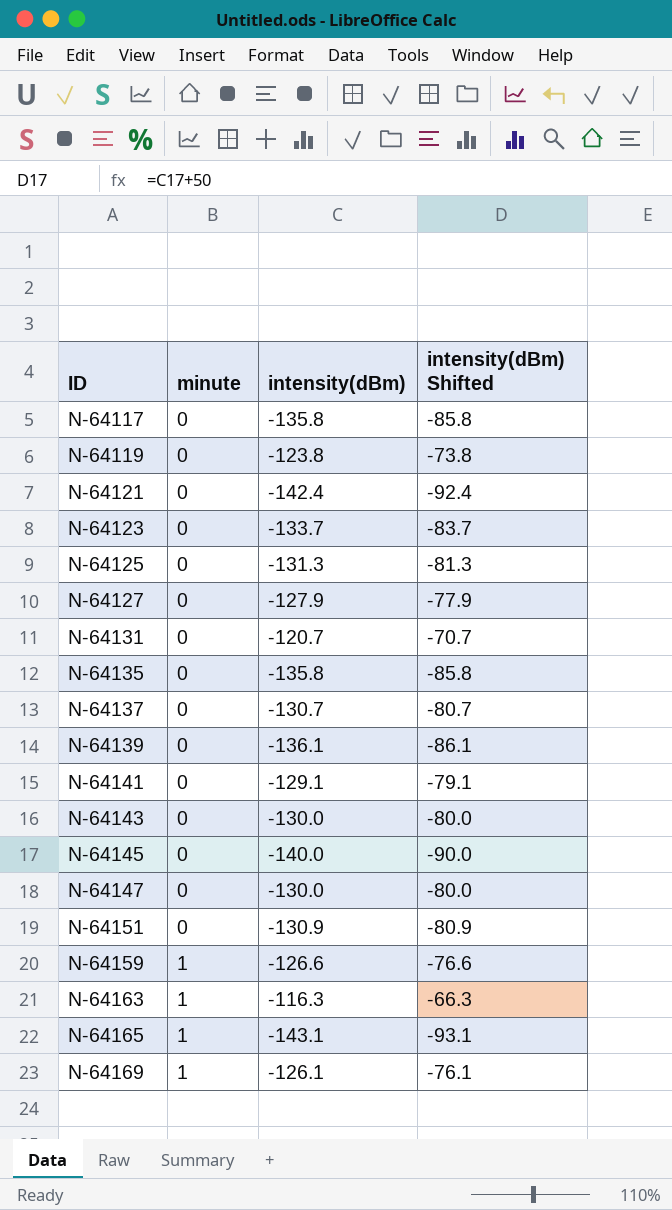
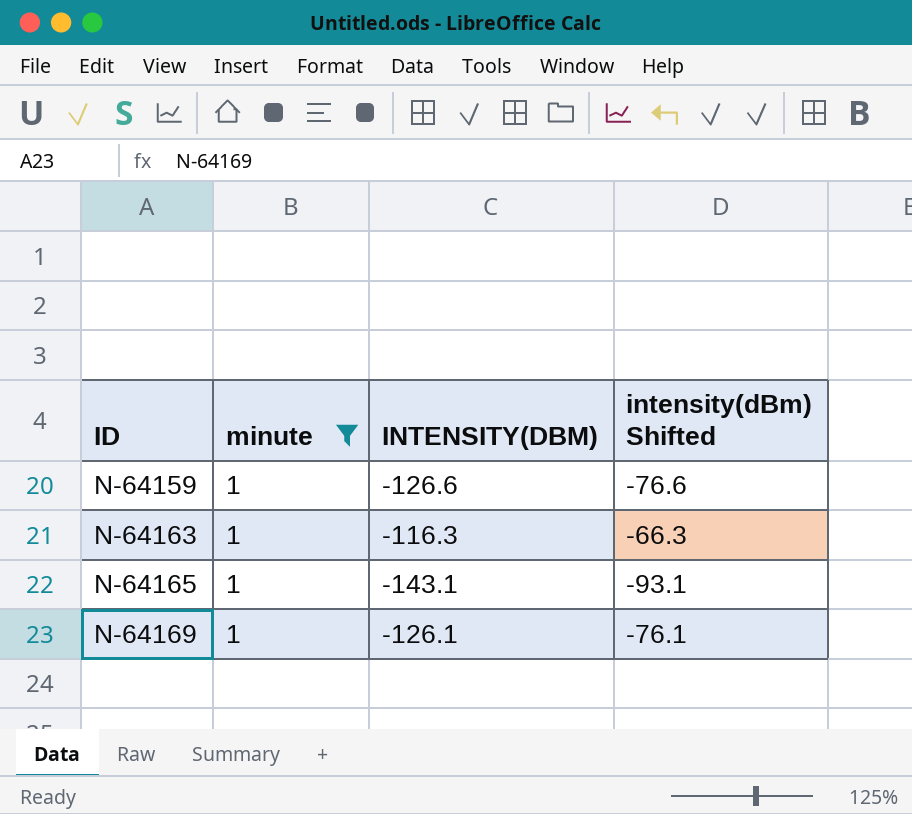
filter: none -> minute = 1
column name: intensity(dBm) -> INTENSITY(DBM)

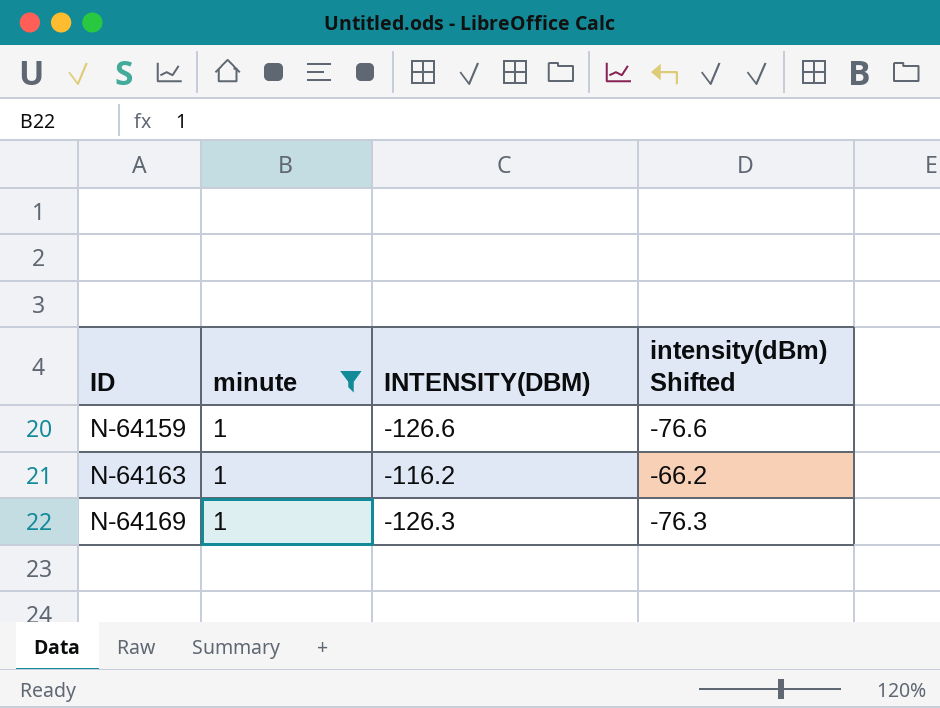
row N-64165: 1 | -143.1 | -93.1 -> none
N-64163 | INTENSITY(DBM): -116.3 -> -116.2
N-64163 | intensity(dBm) Shifted: -66.3 -> -66.2
N-64169 | INTENSITY(DBM): -126.1 -> -126.3
N-64169 | intensity(dBm) Shifted: -76.1 -> -76.3

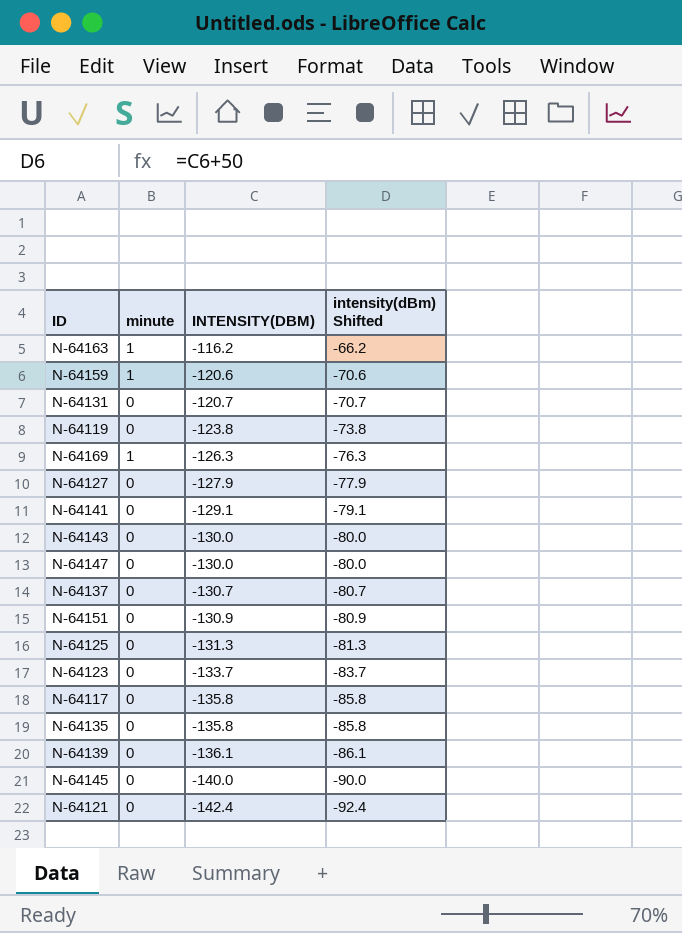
filter: minute = 1 -> none
row order: ID ascending -> INTENSITY(DBM) descending
N-64159 | INTENSITY(DBM): -126.6 -> -120.6
N-64159 | intensity(dBm) Shifted: -76.6 -> -70.6

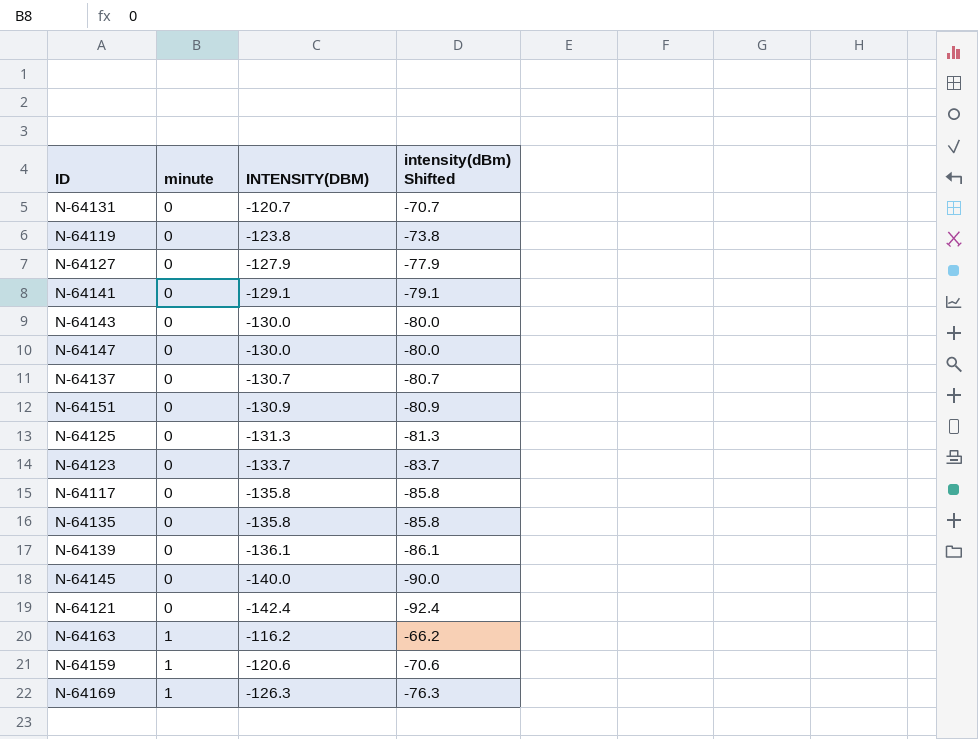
row order: INTENSITY(DBM) descending -> minute ascending

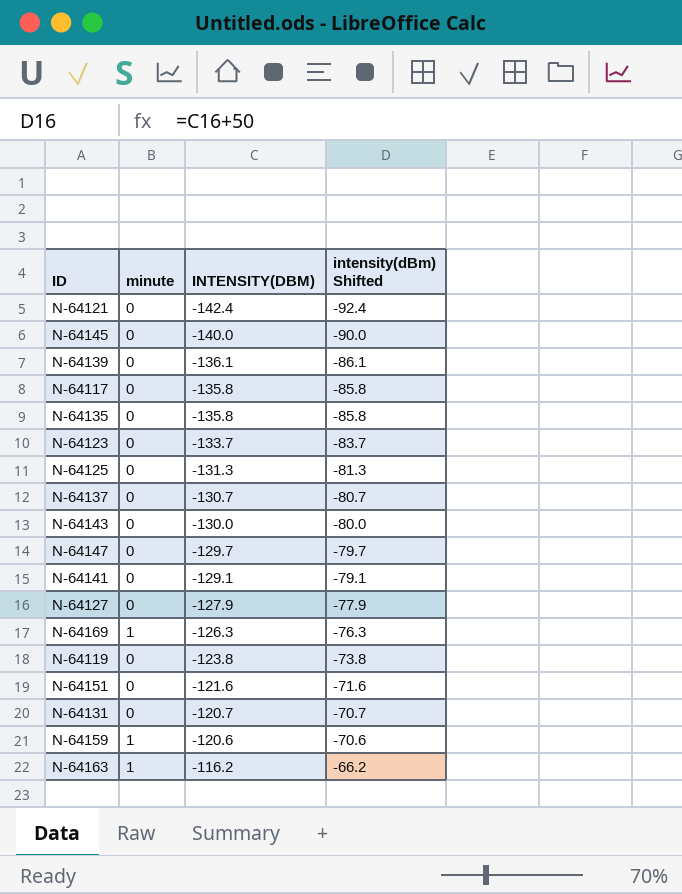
row order: minute ascending -> INTENSITY(DBM) ascending
N-64147 | INTENSITY(DBM): -130.0 -> -129.7
N-64147 | intensity(dBm) Shifted: -80.0 -> -79.7
N-64151 | INTENSITY(DBM): -130.9 -> -121.6
N-64151 | intensity(dBm) Shifted: -80.9 -> -71.6

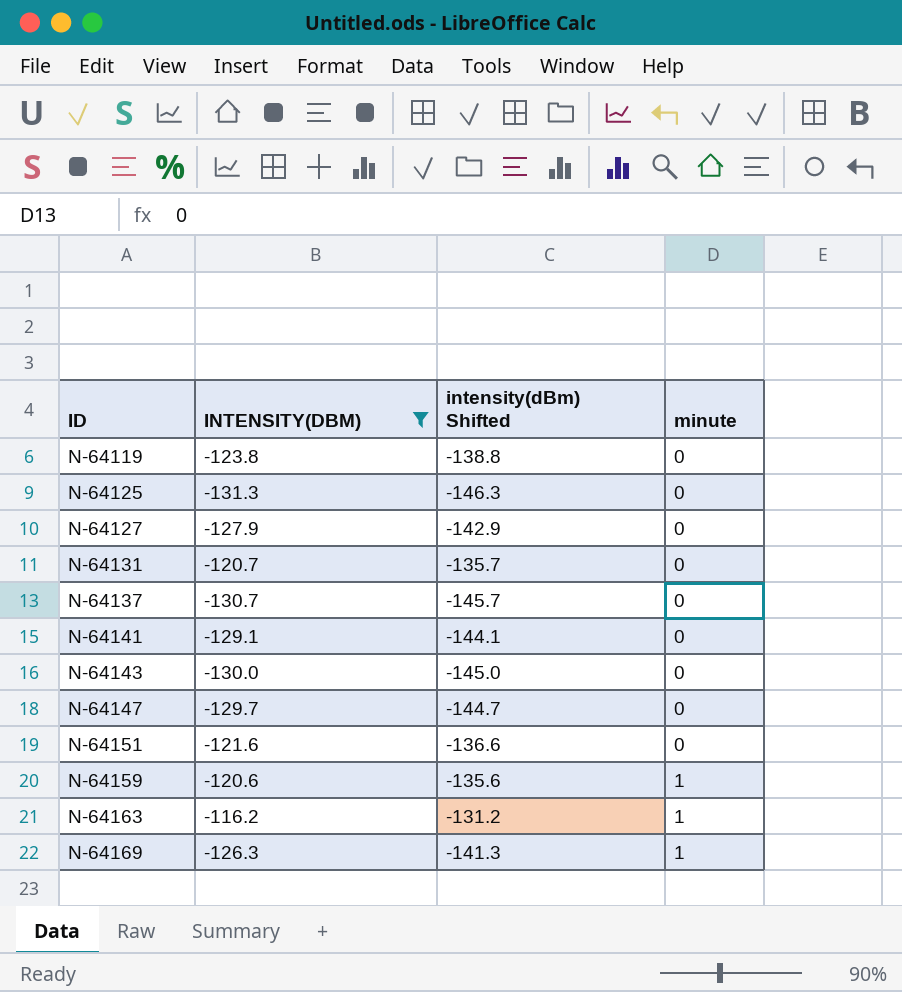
filter: none -> INTENSITY(DBM) >= -131.3
row order: INTENSITY(DBM) ascending -> ID ascending
column intensity(dBm) Shifted | formula: [INTENSITY(DBM)] + 50 -> [INTENSITY(DBM)] - 15
column minute | position: 2 -> 4

